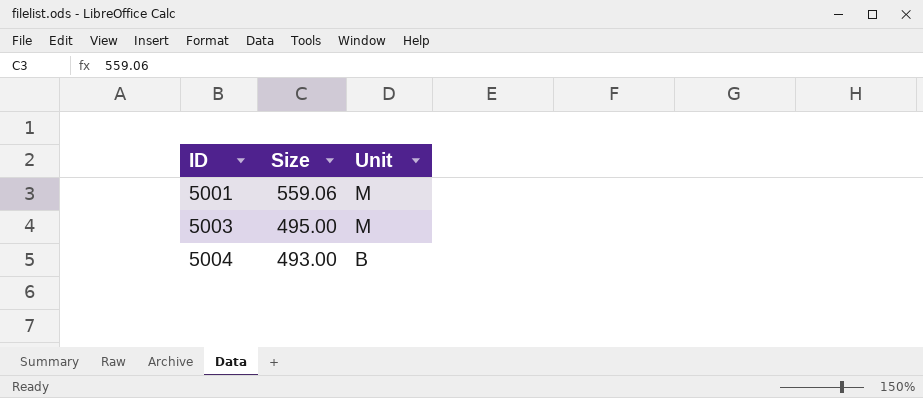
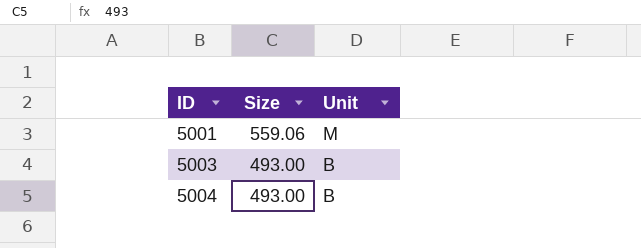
5003 | Size: 495.00 -> 493.00
5003 | Unit: M -> B

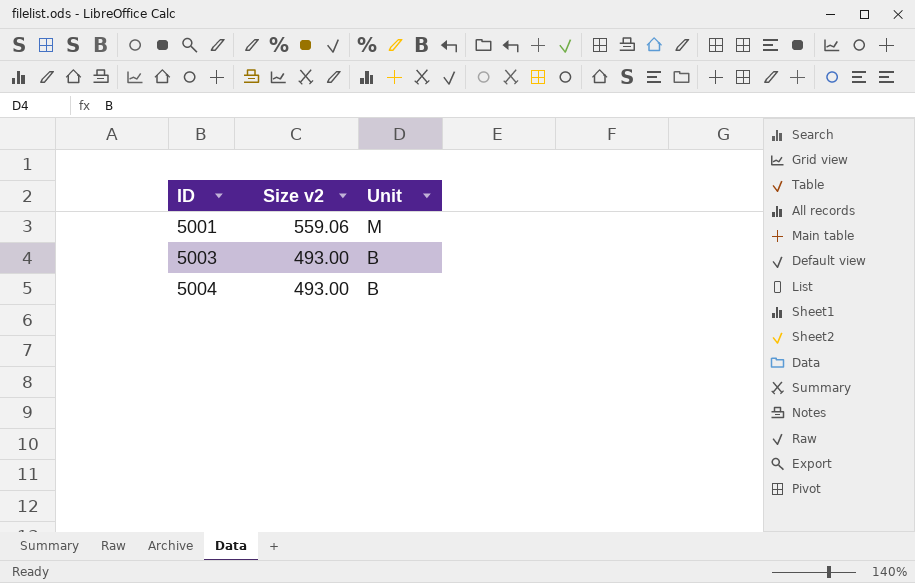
column name: Size -> Size v2

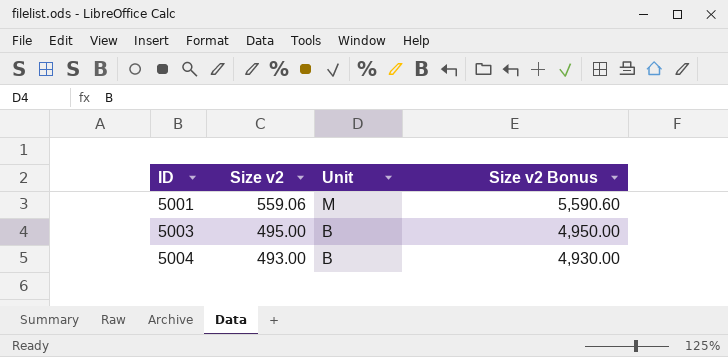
column Size v2 Bonus | formula: none -> [Size v2] * 10
5003 | Size v2: 493.00 -> 495.00

